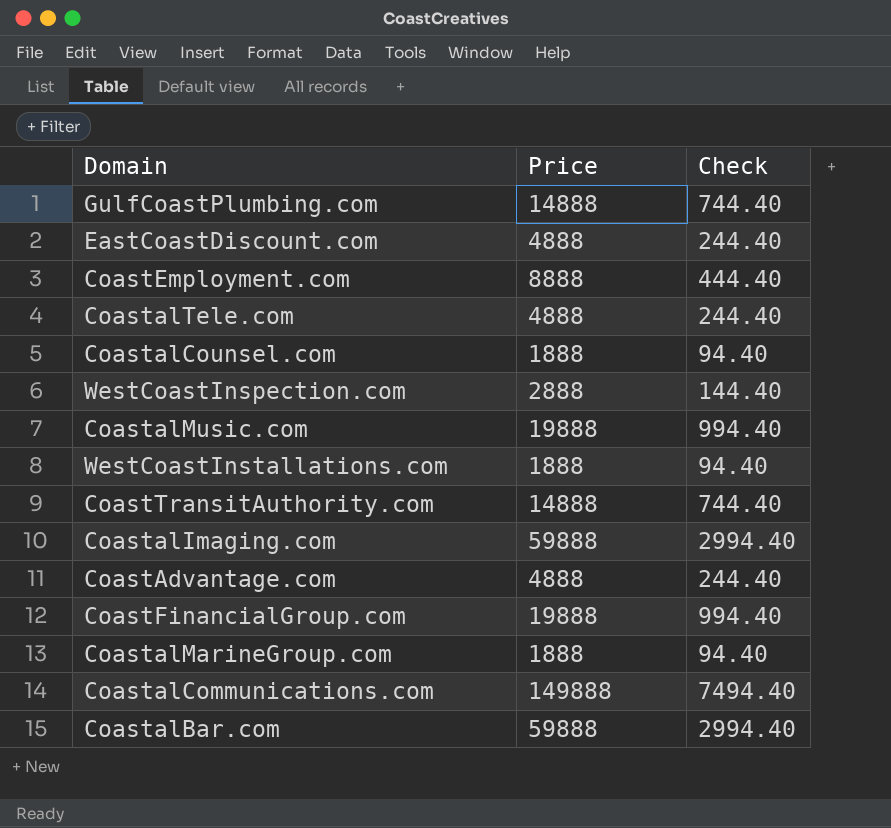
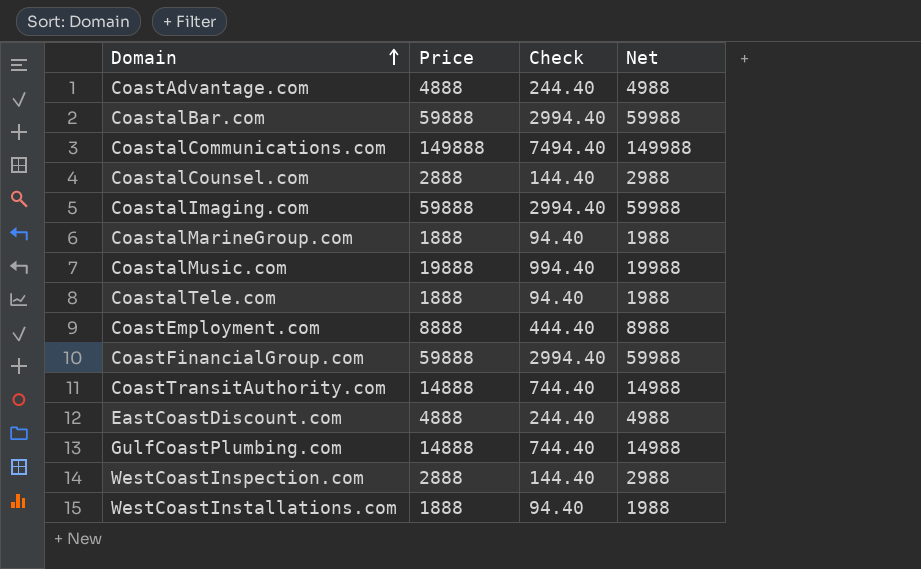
row order: none -> Domain ascending
column Net | formula: none -> [Price] + 100
CoastalCounsel.com | Price: 1888 -> 2888
CoastalCounsel.com | Check: 94.40 -> 144.40
CoastalTele.com | Price: 4888 -> 1888
CoastalTele.com | Check: 244.40 -> 94.40
CoastFinancialGroup.com | Price: 19888 -> 59888
CoastFinancialGroup.com | Check: 994.40 -> 2994.40

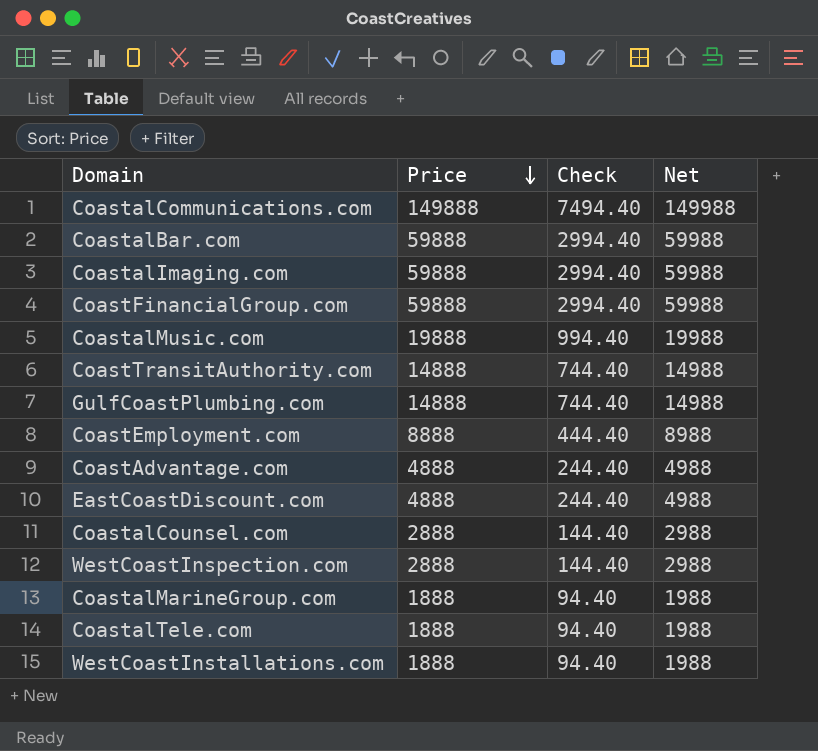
row order: Domain ascending -> Price descending

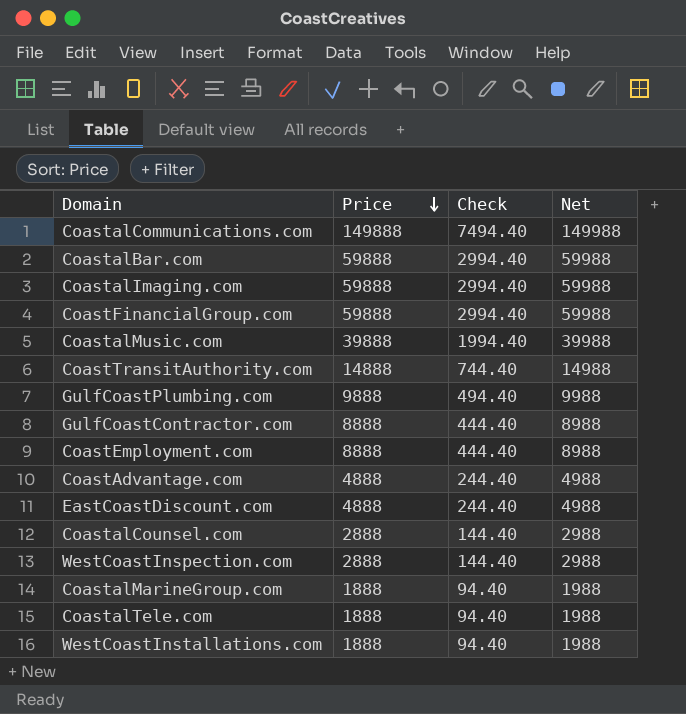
CoastalMusic.com | Price: 19888 -> 39888
CoastalMusic.com | Check: 994.40 -> 1994.40
CoastalMusic.com | Net: 19988 -> 39988
GulfCoastPlumbing.com | Price: 14888 -> 9888
GulfCoastPlumbing.com | Check: 744.40 -> 494.40
GulfCoastPlumbing.com | Net: 14988 -> 9988
row GulfCoastContractor.com: none -> 8888 | 444.40 | 8988

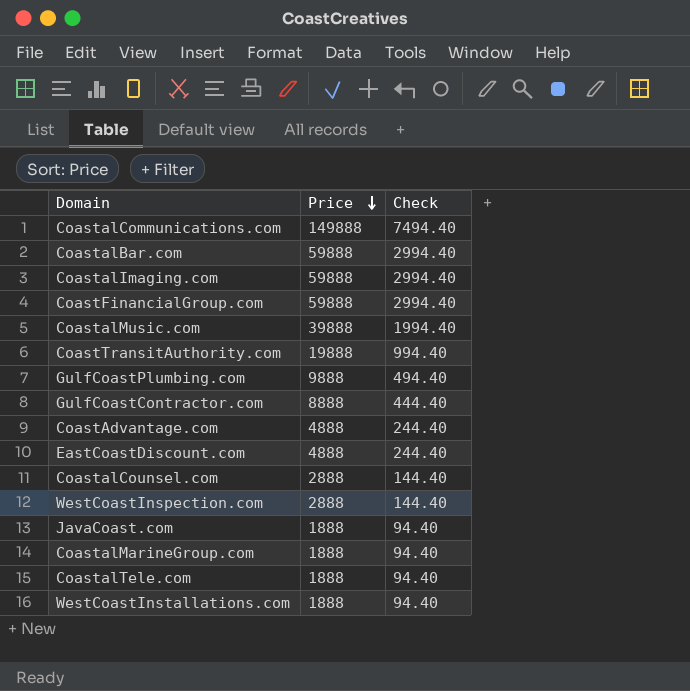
column Net | formula: [Price] + 100 -> none
row CoastEmployment.com: 8888 | 444.40 | 8988 -> none
CoastTransitAuthority.com | Price: 14888 -> 19888
CoastTransitAuthority.com | Check: 744.40 -> 994.40
row JavaCoast.com: none -> 1888 | 94.40

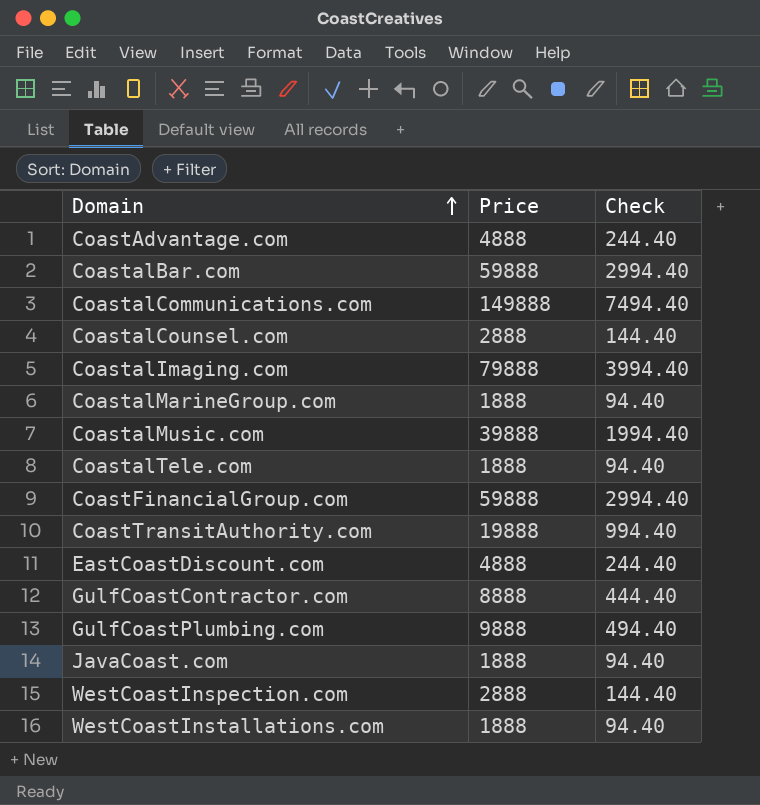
row order: Price descending -> Domain ascending
CoastalImaging.com | Price: 59888 -> 79888
CoastalImaging.com | Check: 2994.40 -> 3994.40

